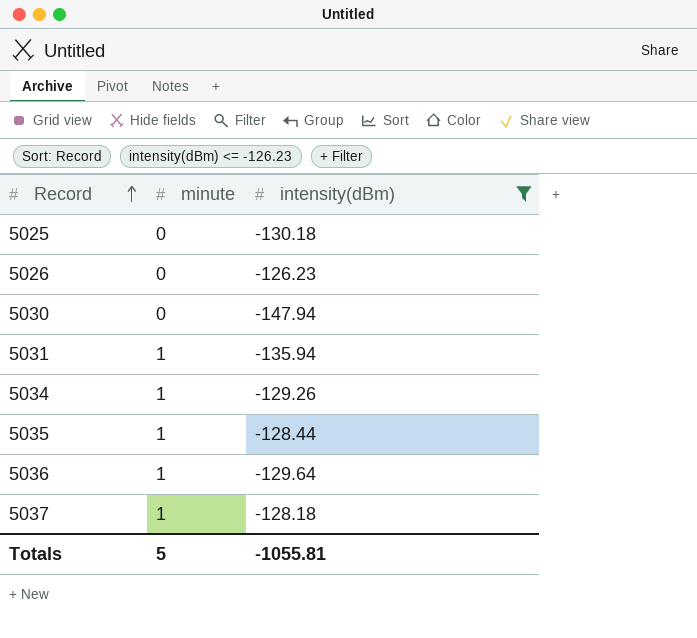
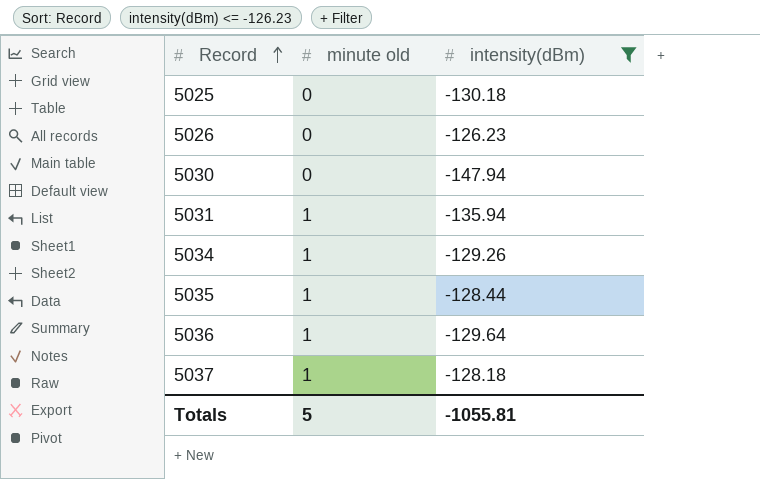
column name: minute -> minute old

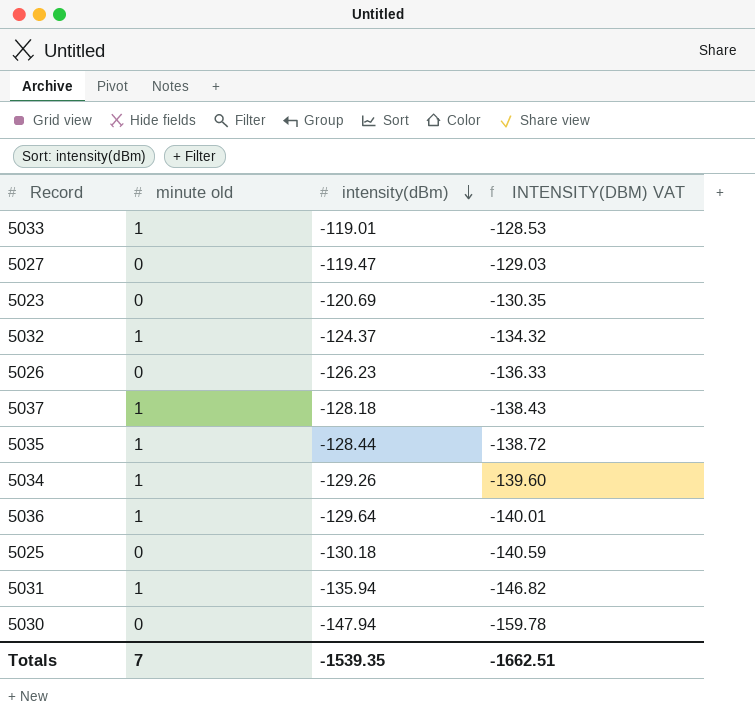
filter: intensity(dBm) <= -126.23 -> none
row order: Record ascending -> intensity(dBm) descending
column INTENSITY(DBM) VAT | formula: none -> [intensity(dBm)] * 1.08
Totals | minute old: 5 -> 7
Totals | intensity(dBm): -1055.81 -> -1539.35

